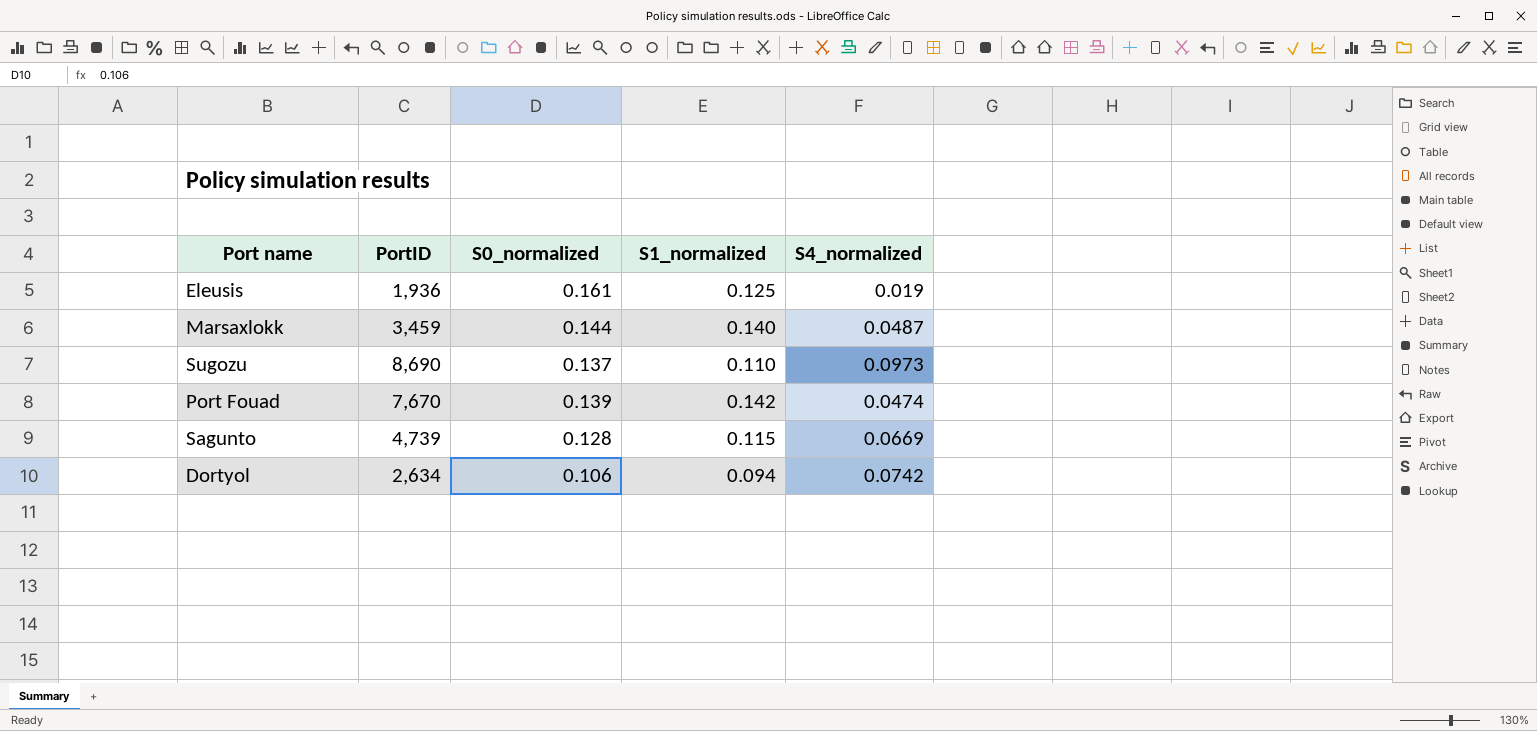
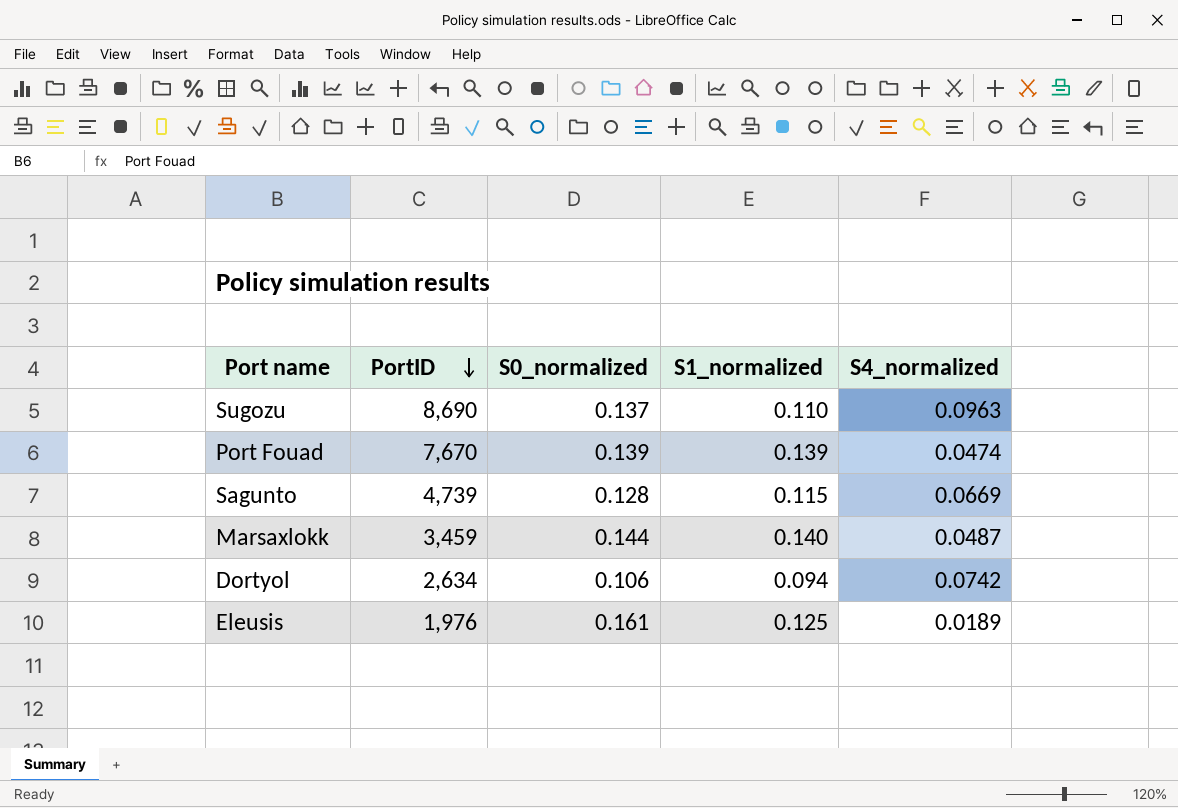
row order: none -> PortID descending
Sugozu | S4_normalized: 0.0973 -> 0.0963
Port Fouad | S1_normalized: 0.142 -> 0.139
Eleusis | PortID: 1,936 -> 1,976
Eleusis | S4_normalized: 0.019 -> 0.0189

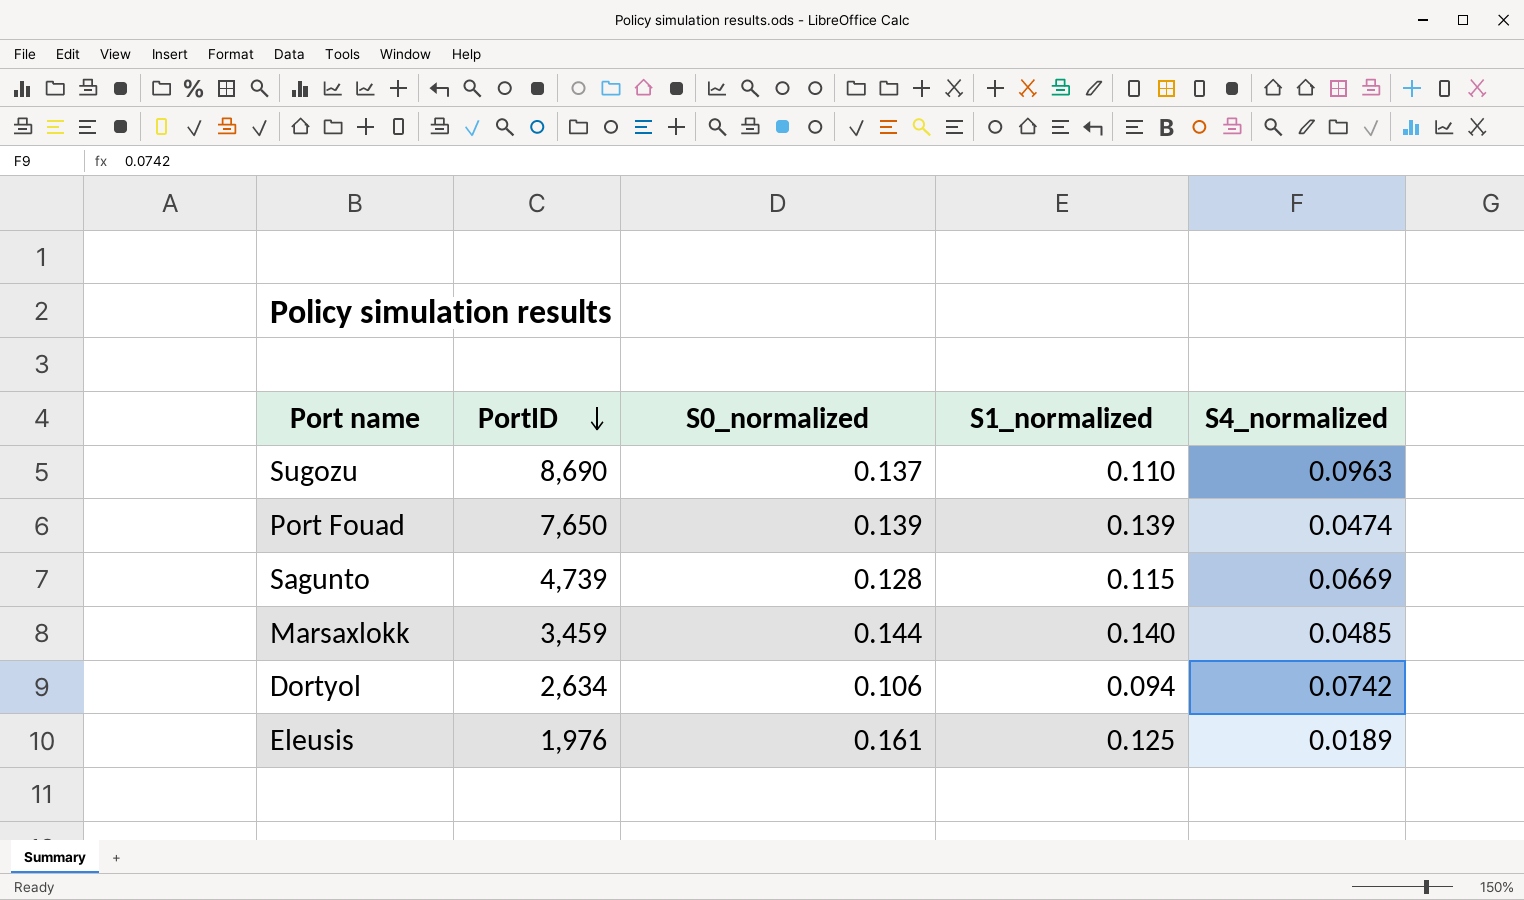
Port Fouad | PortID: 7,670 -> 7,650
Marsaxlokk | S4_normalized: 0.0487 -> 0.0485

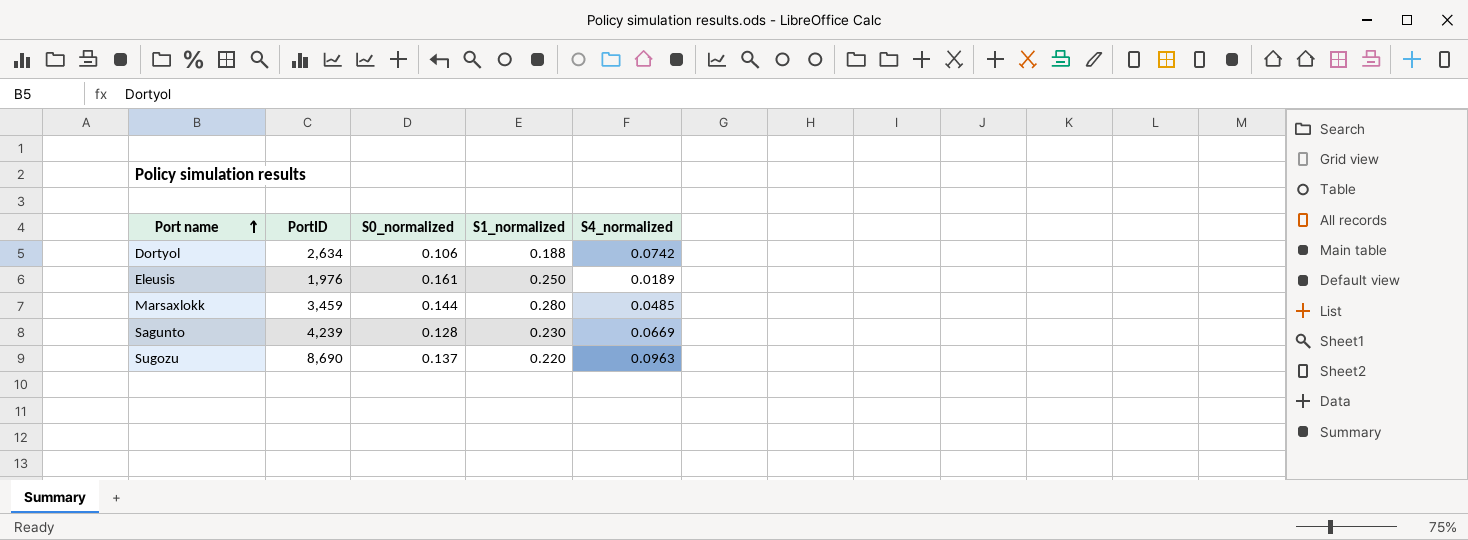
row order: PortID descending -> Port name ascending
row Port Fouad: 7,650 | 0.139 | 0.139 | 0.0474 -> none
Dortyol | S1_normalized: 0.094 -> 0.188
Eleusis | S1_normalized: 0.125 -> 0.250
Marsaxlokk | S1_normalized: 0.140 -> 0.280
Sagunto | PortID: 4,739 -> 4,239
Sagunto | S1_normalized: 0.115 -> 0.230
Sugozu | S1_normalized: 0.110 -> 0.220

